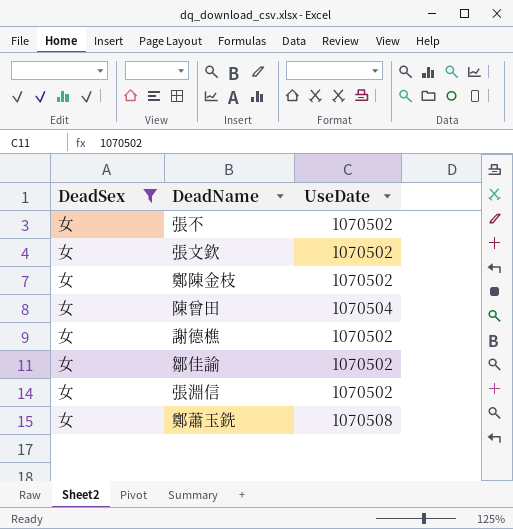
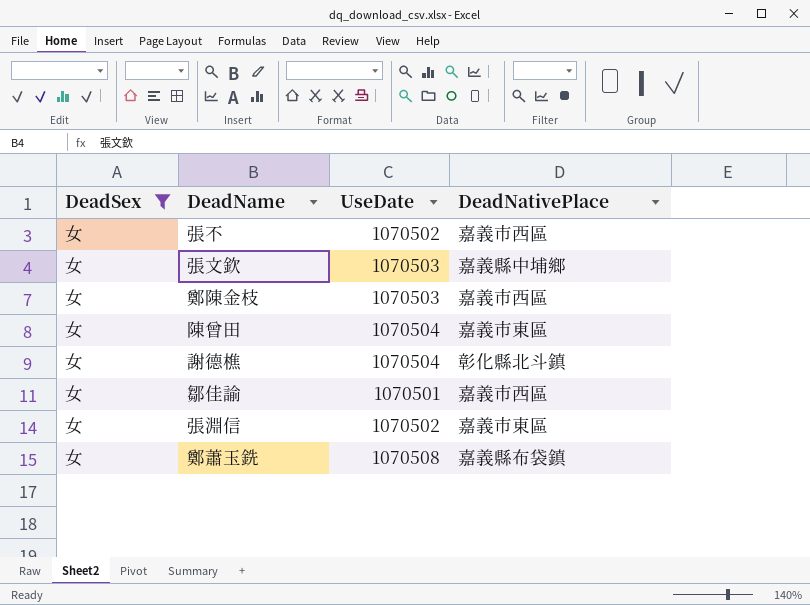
column DeadNativePlace | position: none -> 4
張文欽 | UseDate: 1070502 -> 1070503
鄭陳金枝 | UseDate: 1070502 -> 1070503
謝德樵 | UseDate: 1070502 -> 1070504
鄒佳諭 | UseDate: 1070502 -> 1070501

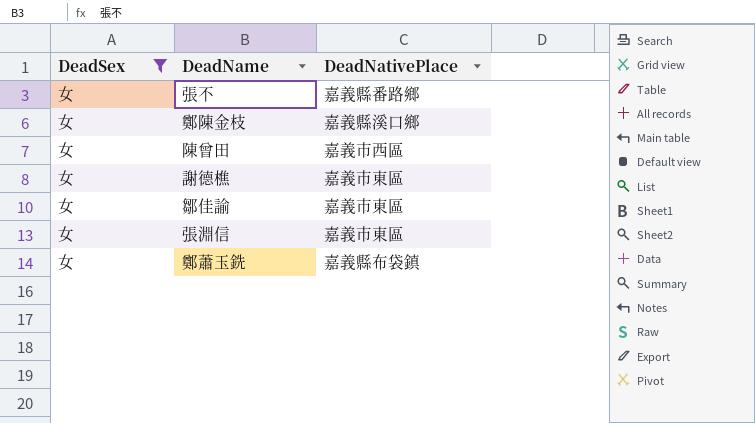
column UseDate | position: 3 -> none
row 張文欽: 女 | 1070503 | 嘉義縣中埔鄉 -> none
張不 | DeadNativePlace: 嘉義市西區 -> 嘉義縣番路鄉
鄭陳金枝 | DeadNativePlace: 嘉義市西區 -> 嘉義縣溪口鄉
陳曾田 | DeadNativePlace: 嘉義市東區 -> 嘉義市西區
謝德樵 | DeadNativePlace: 彰化縣北斗鎮 -> 嘉義市東區
鄒佳諭 | DeadNativePlace: 嘉義市西區 -> 嘉義市東區

